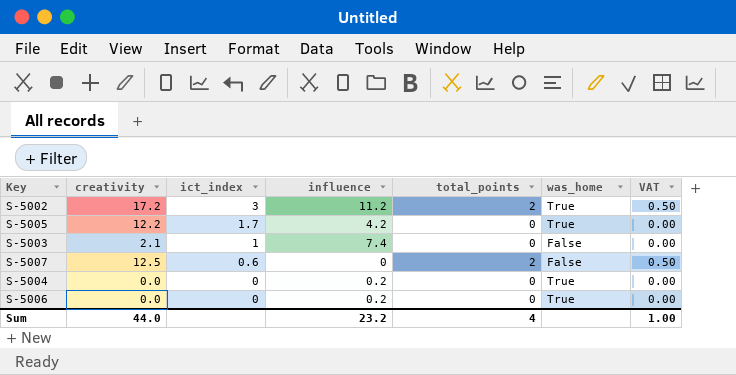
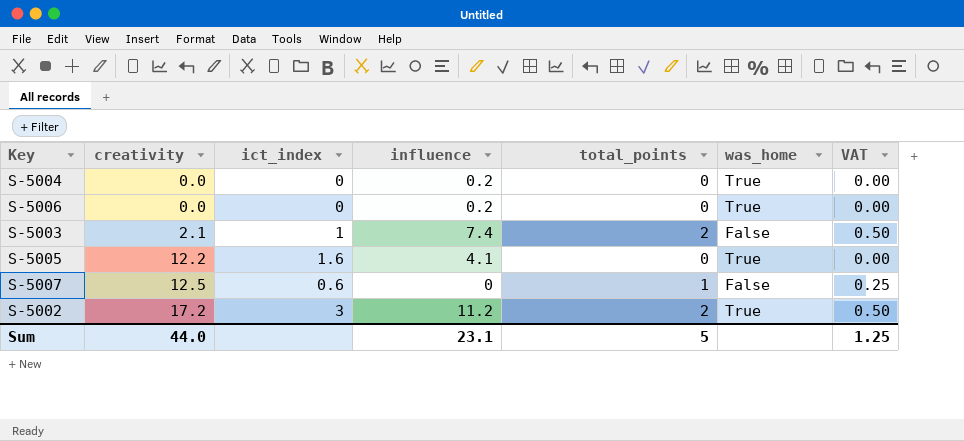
row order: ict_index descending -> creativity ascending
S-5003 | total_points: 0 -> 2
S-5003 | VAT: 0.00 -> 0.50
S-5005 | ict_index: 1.7 -> 1.6
S-5005 | influence: 4.2 -> 4.1
S-5007 | total_points: 2 -> 1
S-5007 | VAT: 0.50 -> 0.25
Sum | influence: 23.2 -> 23.1
Sum | total_points: 4 -> 5
Sum | VAT: 1.00 -> 1.25

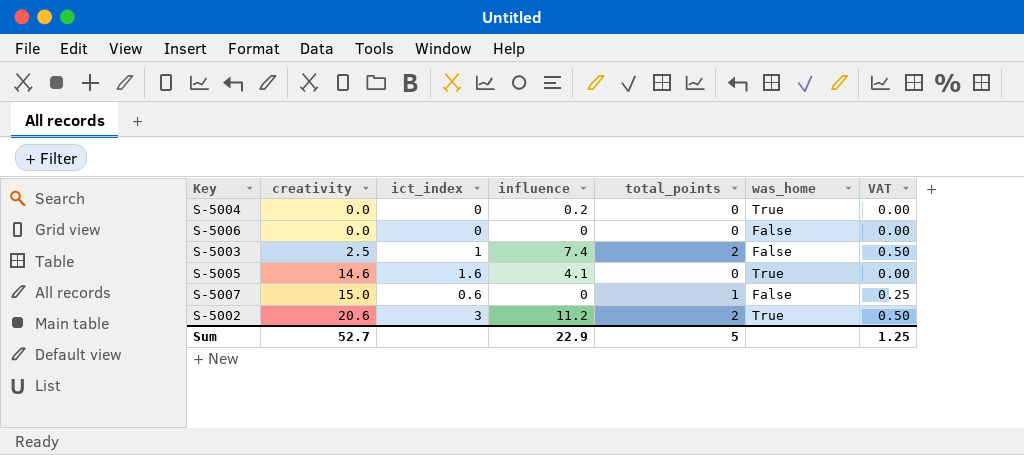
S-5006 | influence: 0.2 -> 0
S-5006 | was_home: True -> False
S-5003 | creativity: 2.1 -> 2.5
S-5005 | creativity: 12.2 -> 14.6
S-5007 | creativity: 12.5 -> 15.0
S-5002 | creativity: 17.2 -> 20.6
Sum | creativity: 44.0 -> 52.7
Sum | influence: 23.1 -> 22.9

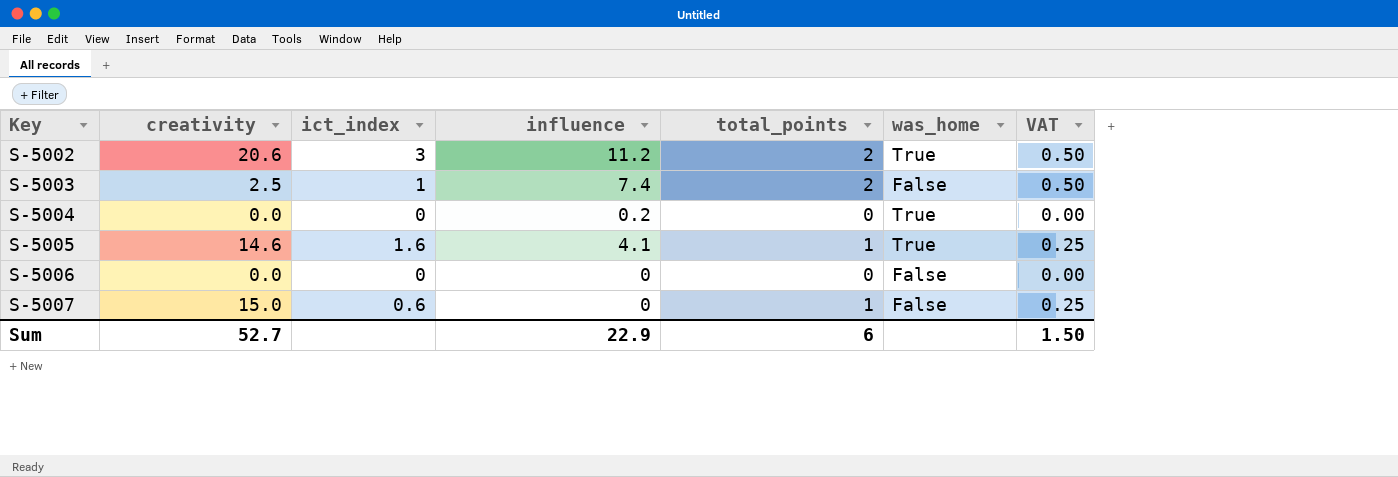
row order: creativity ascending -> Key ascending
S-5005 | total_points: 0 -> 1
S-5005 | VAT: 0.00 -> 0.25
Sum | total_points: 5 -> 6
Sum | VAT: 1.25 -> 1.50

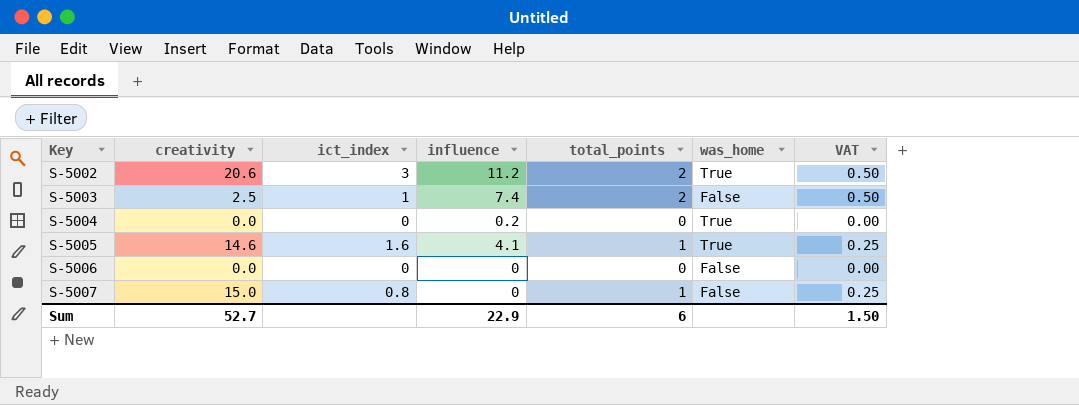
S-5007 | ict_index: 0.6 -> 0.8

